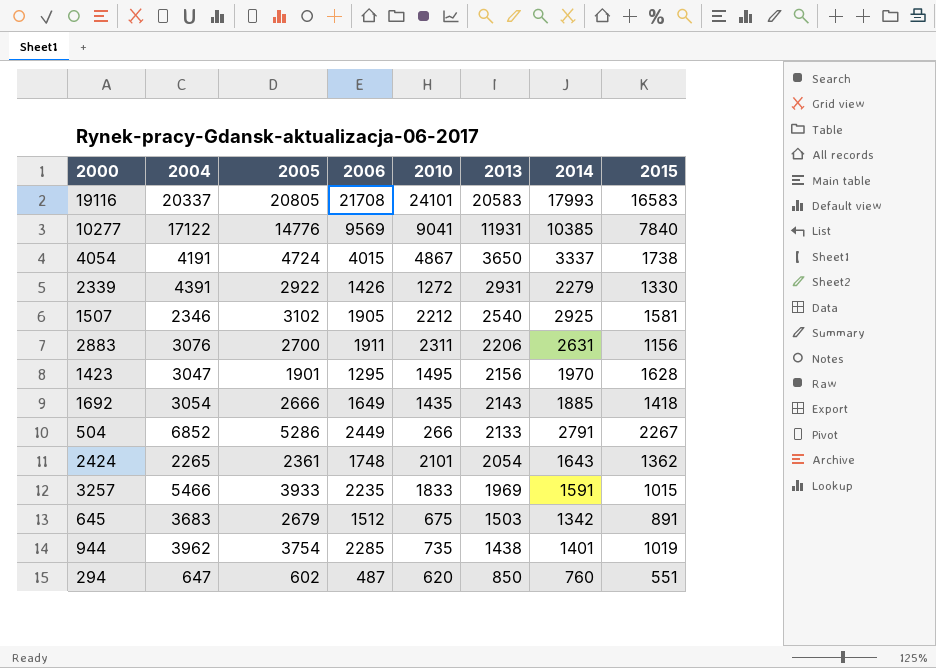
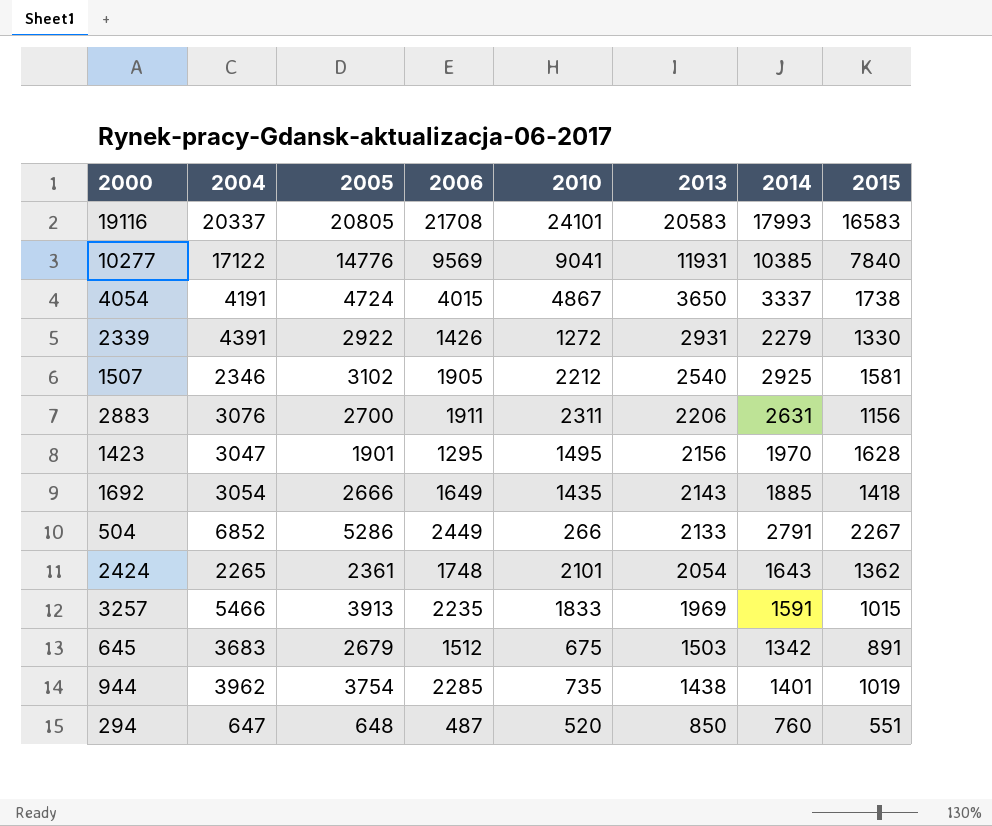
3257 | 2005: 3933 -> 3913
294 | 2005: 602 -> 648
294 | 2010: 620 -> 520

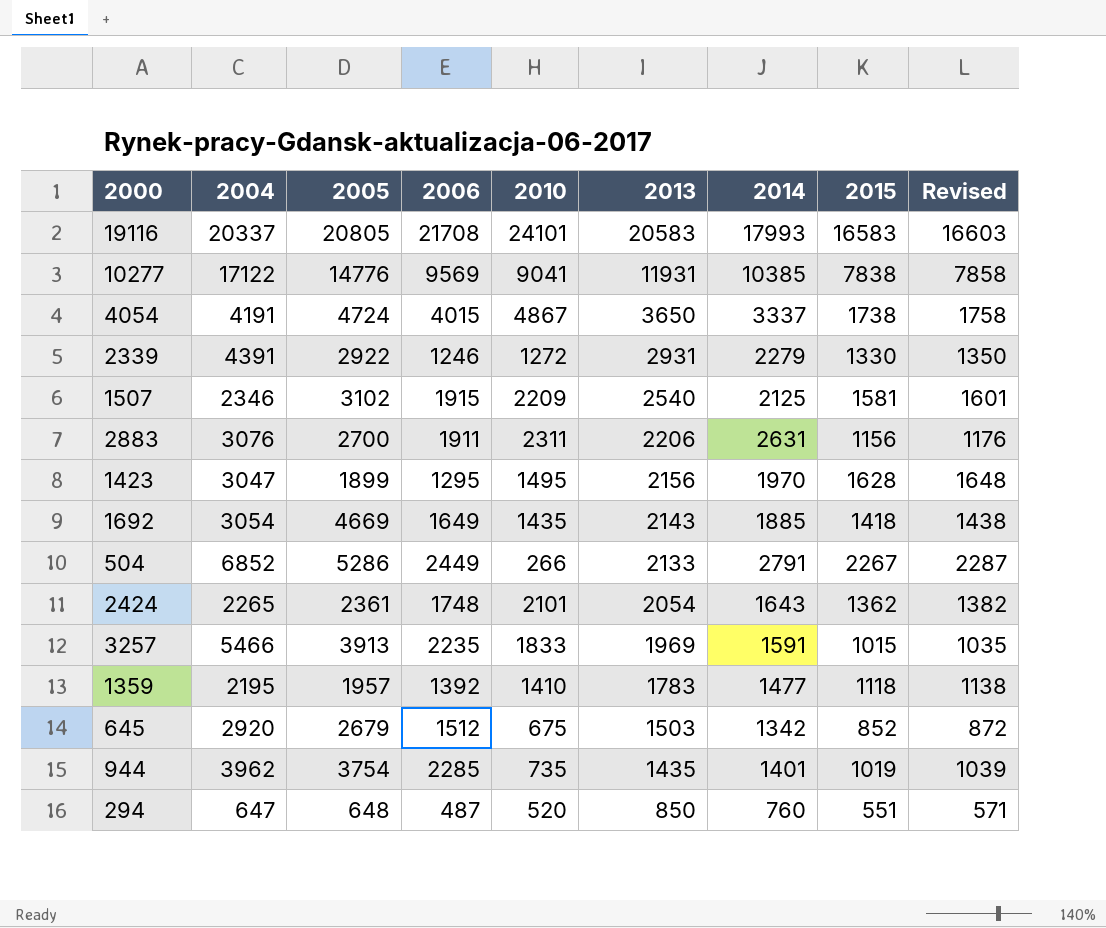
column Revised | formula: none -> [2015] + 20
10277 | 2015: 7840 -> 7838
2339 | 2006: 1426 -> 1246
1507 | 2006: 1905 -> 1915
1507 | 2010: 2212 -> 2209
1507 | 2014: 2925 -> 2125
1423 | 2005: 1901 -> 1899
1692 | 2005: 2666 -> 4669
row 1359: none -> 2195 | 1957 | 1392 | 1410 | 1783 | 1477 | 1118 | 1138
645 | 2004: 3683 -> 2920
645 | 2015: 891 -> 852
944 | 2013: 1438 -> 1435

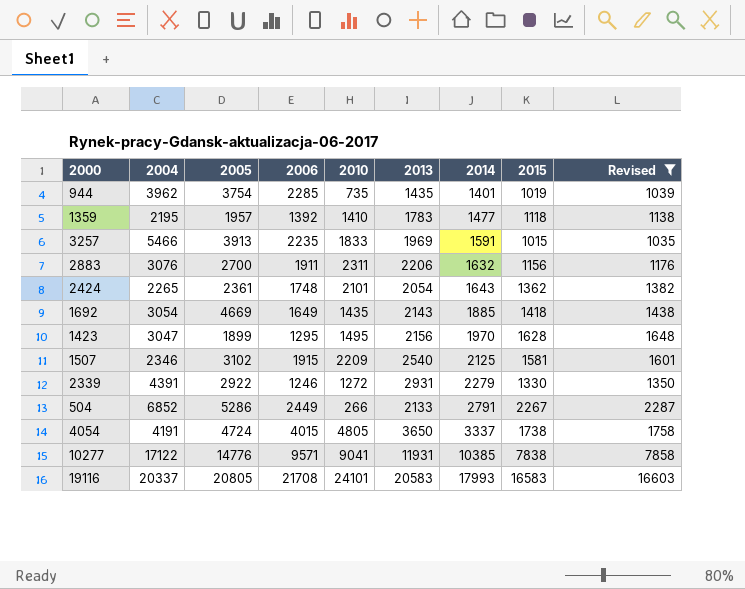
filter: none -> Revised >= 1035
row order: 2013 descending -> 2014 ascending
2883 | 2014: 2631 -> 1632
4054 | 2010: 4867 -> 4805
10277 | 2006: 9569 -> 9571

